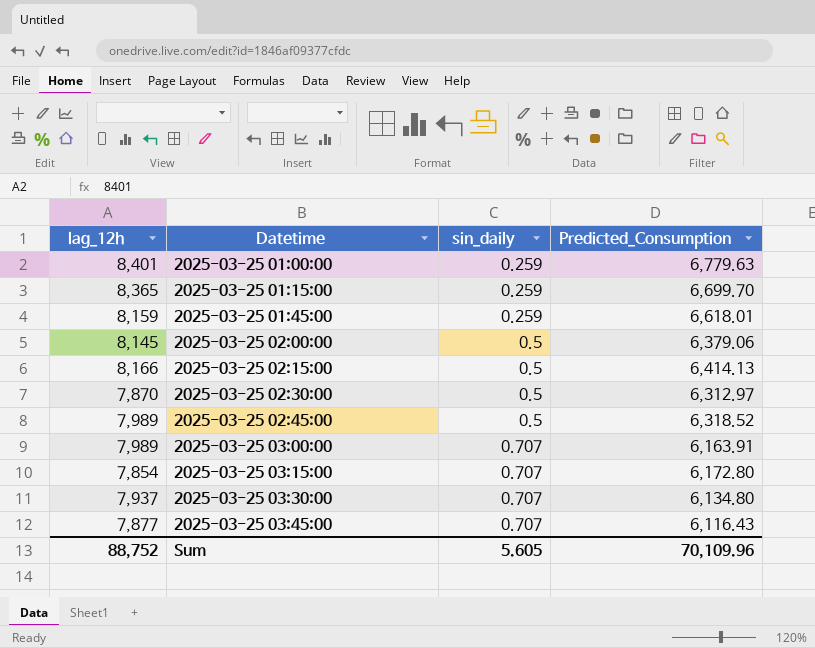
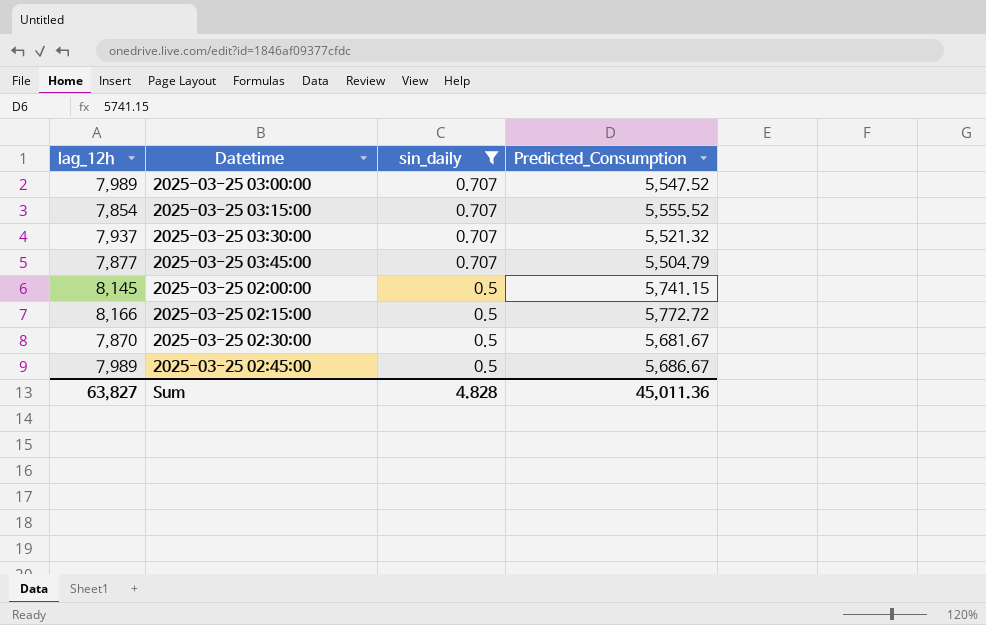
filter: none -> sin_daily != 0.259
row order: Datetime ascending -> sin_daily descending
2025-03-25 03:00:00 | Predicted_Consumption: 6,163.91 -> 5,547.52
2025-03-25 03:15:00 | Predicted_Consumption: 6,172.80 -> 5,555.52
2025-03-25 03:30:00 | Predicted_Consumption: 6,134.80 -> 5,521.32
2025-03-25 03:45:00 | Predicted_Consumption: 6,116.43 -> 5,504.79
2025-03-25 02:00:00 | Predicted_Consumption: 6,379.06 -> 5,741.15
2025-03-25 02:15:00 | Predicted_Consumption: 6,414.13 -> 5,772.72
2025-03-25 02:30:00 | Predicted_Consumption: 6,312.97 -> 5,681.67
2025-03-25 02:45:00 | Predicted_Consumption: 6,318.52 -> 5,686.67
Sum | lag_12h: 88,752 -> 63,827
Sum | sin_daily: 5.605 -> 4.828
Sum | Predicted_Consumption: 70,109.96 -> 45,011.36

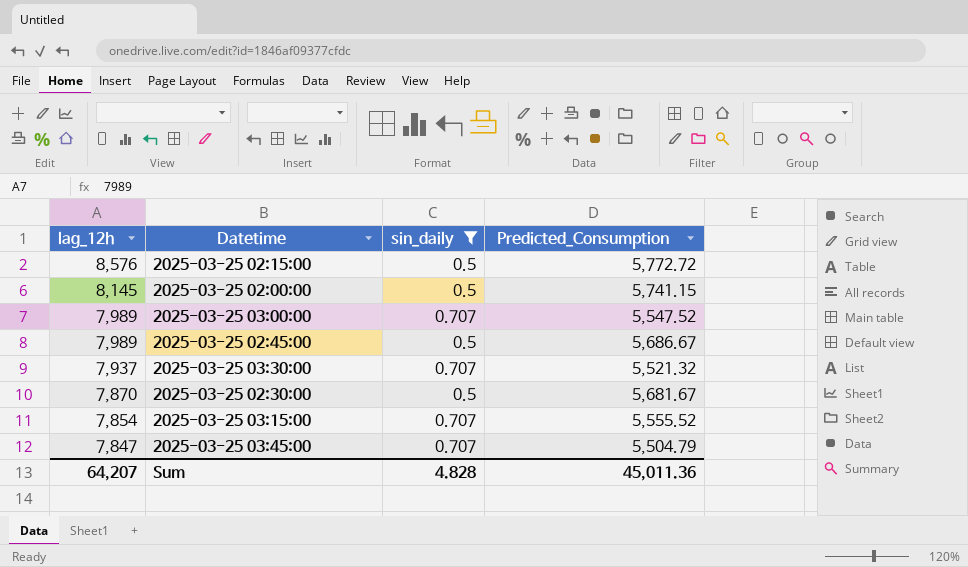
row order: sin_daily descending -> lag_12h descending
2025-03-25 02:15:00 | lag_12h: 8,166 -> 8,576
2025-03-25 03:45:00 | lag_12h: 7,877 -> 7,847
Sum | lag_12h: 63,827 -> 64,207

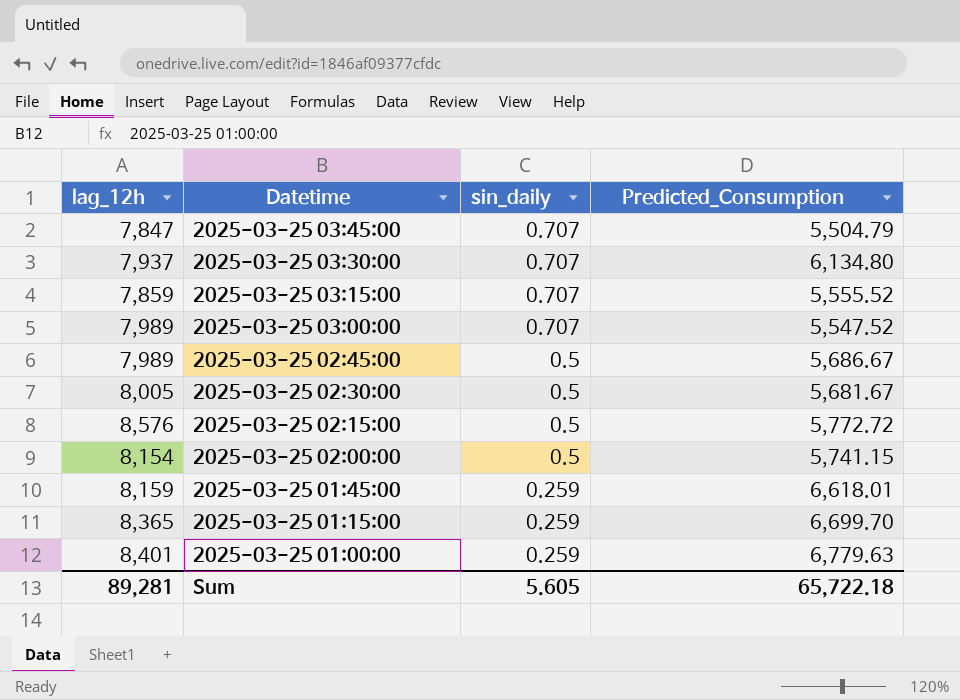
filter: sin_daily != 0.259 -> none
row order: lag_12h descending -> Datetime descending
2025-03-25 03:30:00 | Predicted_Consumption: 5,521.32 -> 6,134.80
2025-03-25 03:15:00 | lag_12h: 7,854 -> 7,859
2025-03-25 02:30:00 | lag_12h: 7,870 -> 8,005
2025-03-25 02:00:00 | lag_12h: 8,145 -> 8,154
Sum | lag_12h: 64,207 -> 89,281
Sum | sin_daily: 4.828 -> 5.605
Sum | Predicted_Consumption: 45,011.36 -> 65,722.18

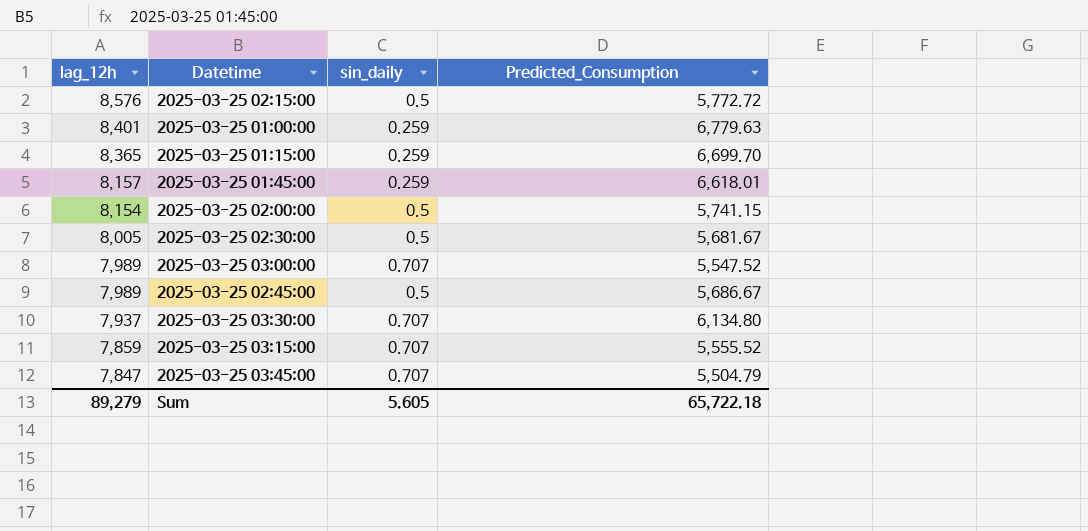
row order: Datetime descending -> lag_12h descending
2025-03-25 01:45:00 | lag_12h: 8,159 -> 8,157
Sum | lag_12h: 89,281 -> 89,279

